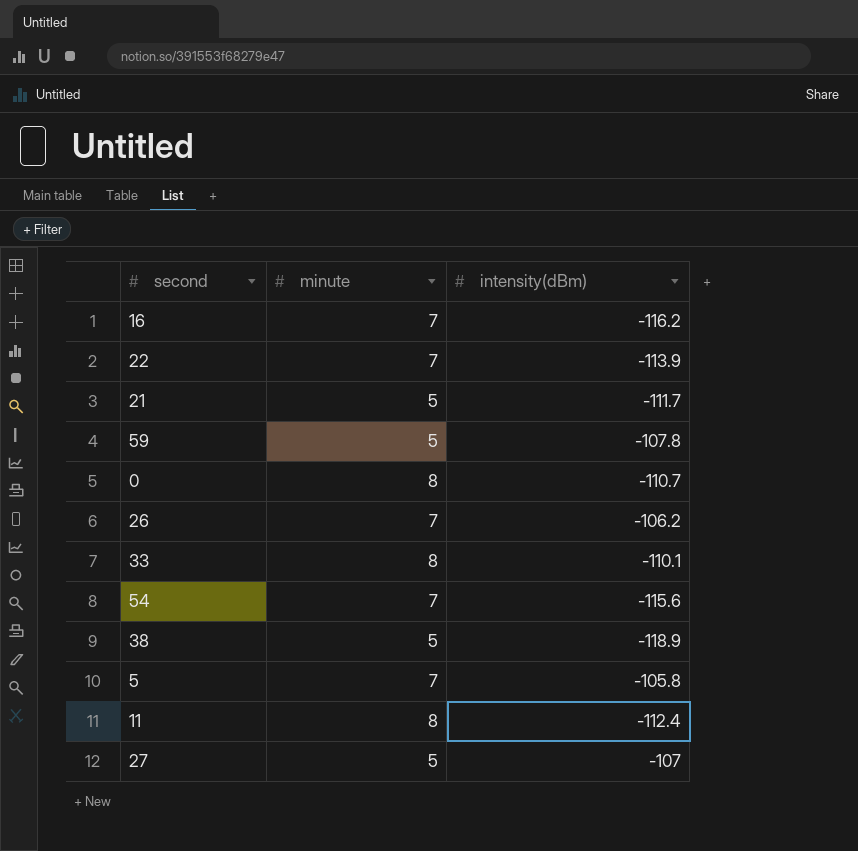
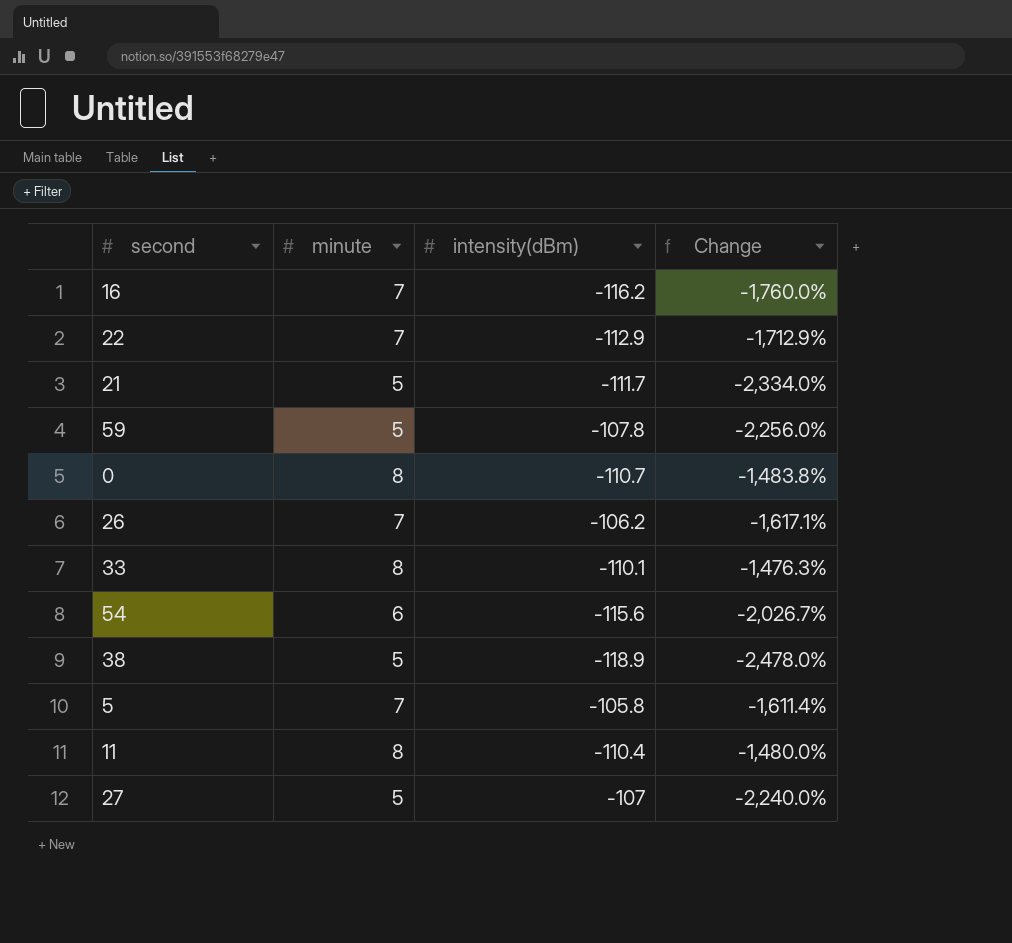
column Change | formula: none -> ([intensity(dBm)] - [minute]) / [minute]
22 | intensity(dBm): -113.9 -> -112.9
54 | minute: 7 -> 6
11 | intensity(dBm): -112.4 -> -110.4

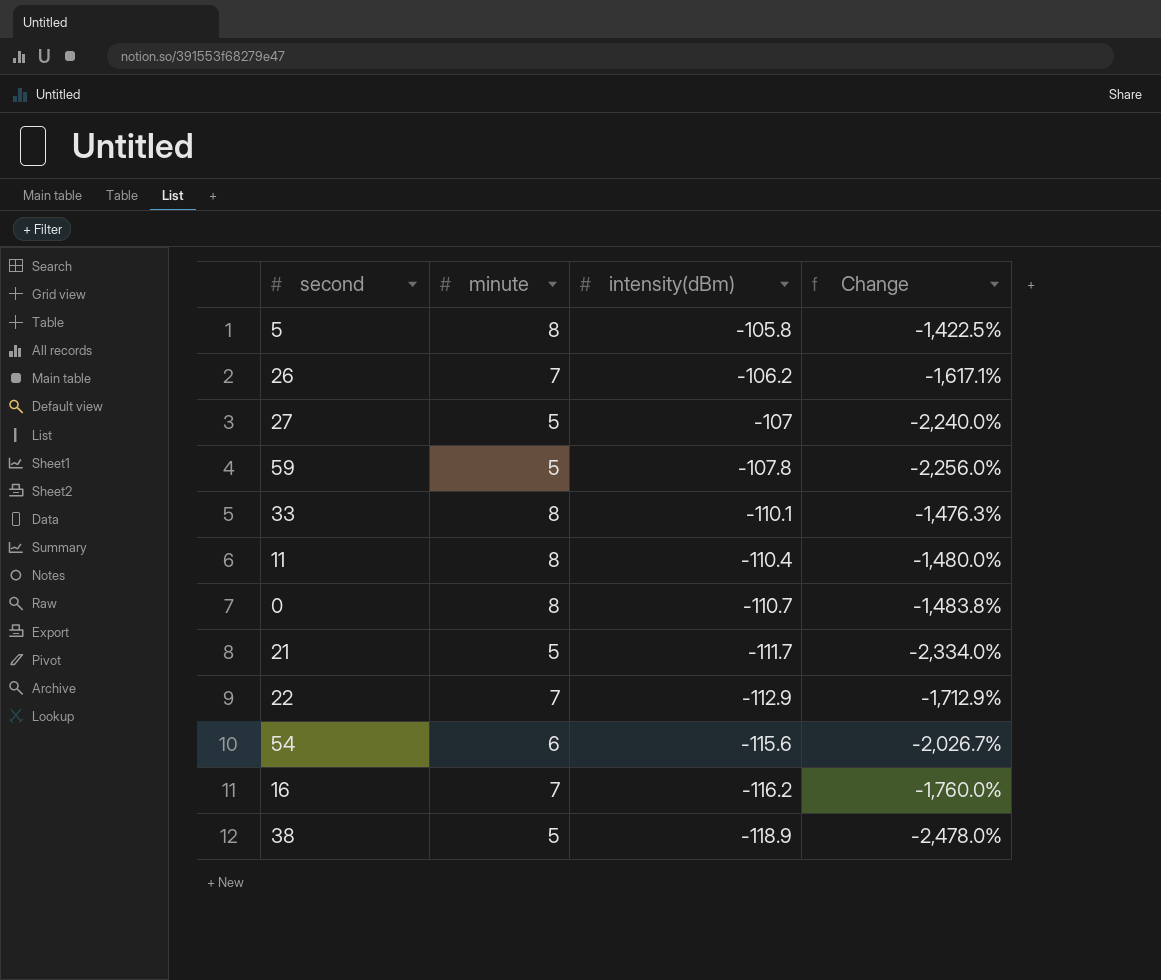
row order: none -> intensity(dBm) descending
5 | minute: 7 -> 8
5 | Change: -1,611.4% -> -1,422.5%

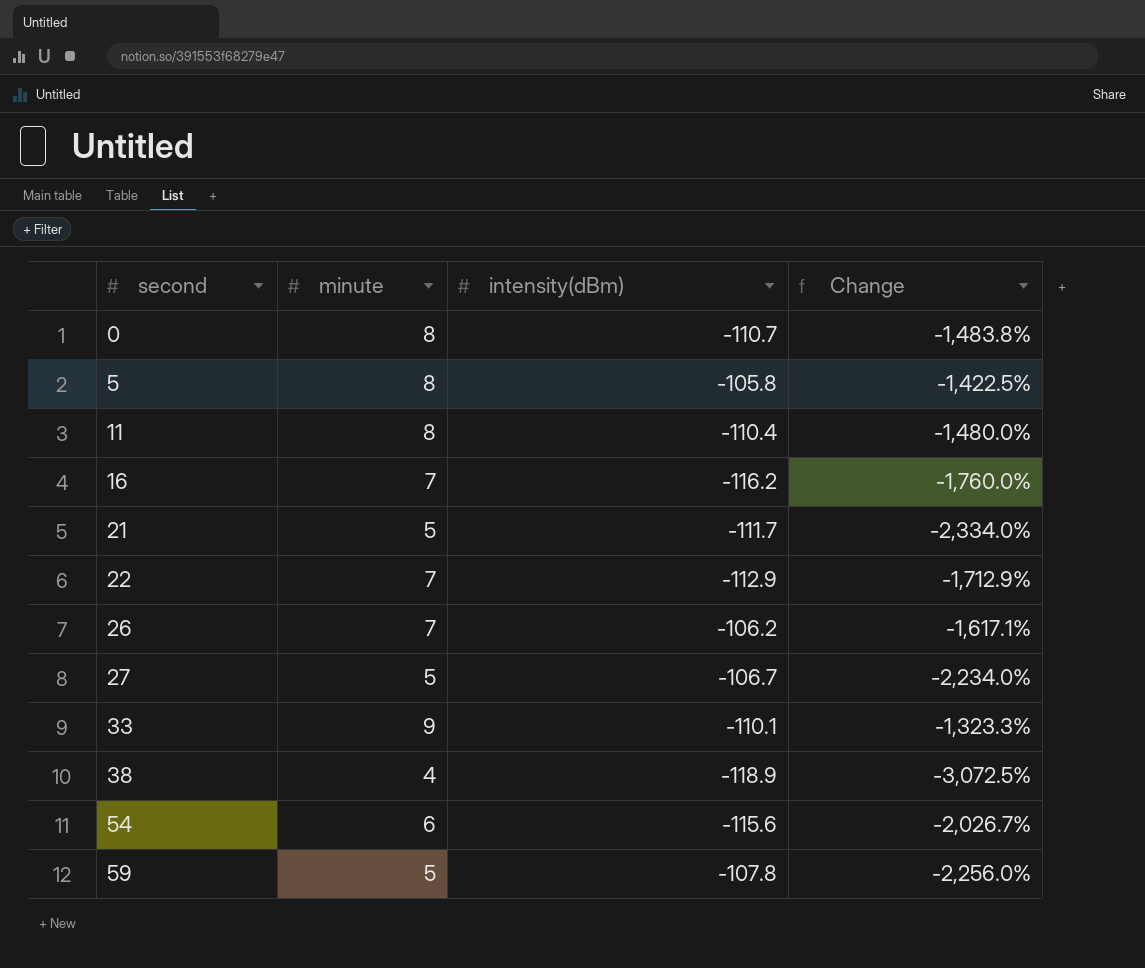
row order: intensity(dBm) descending -> second ascending
27 | intensity(dBm): -107 -> -106.7
27 | Change: -2,240.0% -> -2,234.0%
33 | minute: 8 -> 9
33 | Change: -1,476.3% -> -1,323.3%
38 | minute: 5 -> 4
38 | Change: -2,478.0% -> -3,072.5%

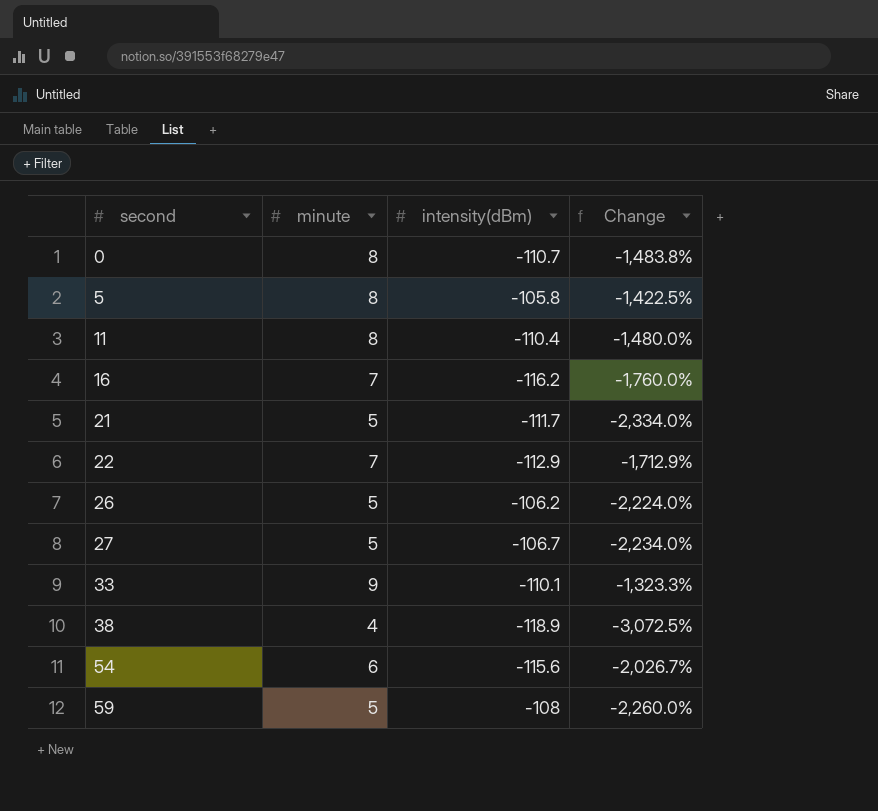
26 | minute: 7 -> 5
26 | Change: -1,617.1% -> -2,224.0%
59 | intensity(dBm): -107.8 -> -108
59 | Change: -2,256.0% -> -2,260.0%

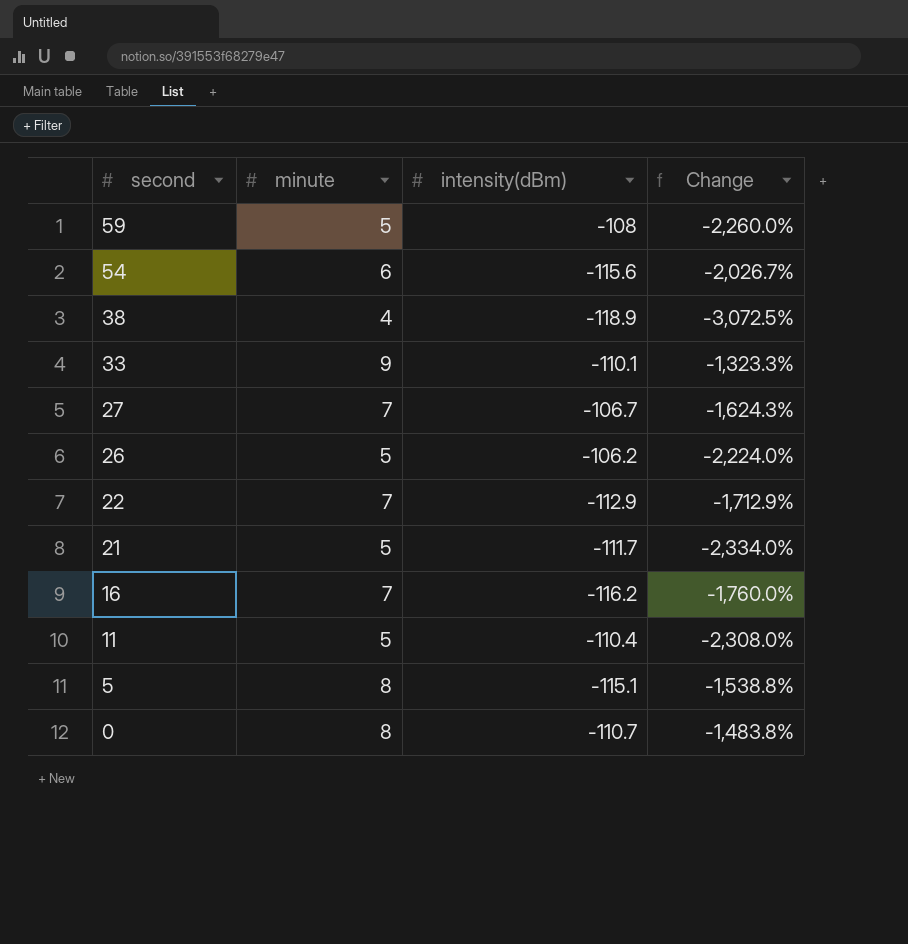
row order: second ascending -> second descending
27 | minute: 5 -> 7
27 | Change: -2,234.0% -> -1,624.3%
11 | minute: 8 -> 5
11 | Change: -1,480.0% -> -2,308.0%
5 | intensity(dBm): -105.8 -> -115.1
5 | Change: -1,422.5% -> -1,538.8%

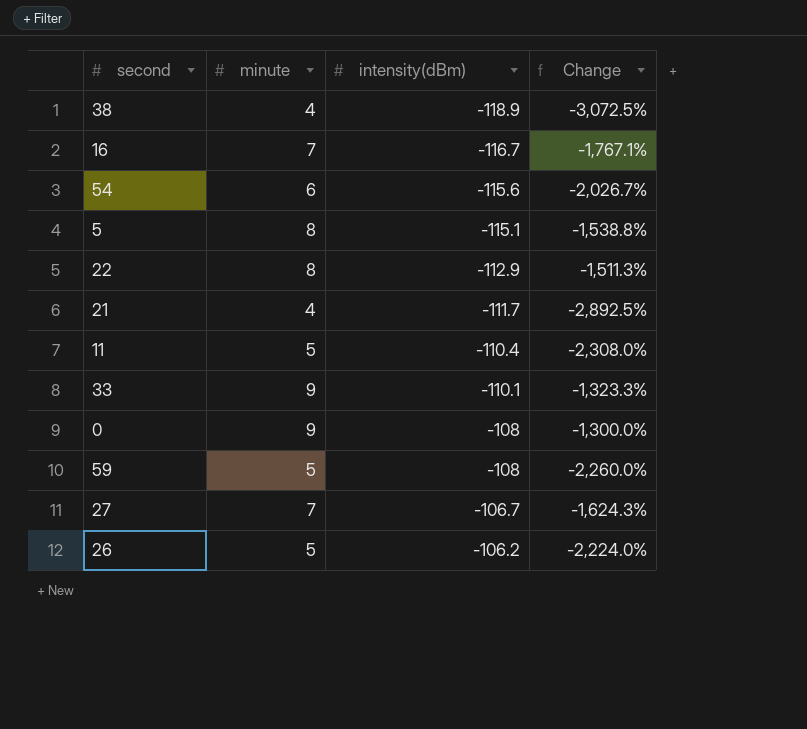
row order: second descending -> intensity(dBm) ascending
16 | intensity(dBm): -116.2 -> -116.7
16 | Change: -1,760.0% -> -1,767.1%
22 | minute: 7 -> 8
22 | Change: -1,712.9% -> -1,511.3%
21 | minute: 5 -> 4
21 | Change: -2,334.0% -> -2,892.5%
0 | minute: 8 -> 9
0 | intensity(dBm): -110.7 -> -108
0 | Change: -1,483.8% -> -1,300.0%

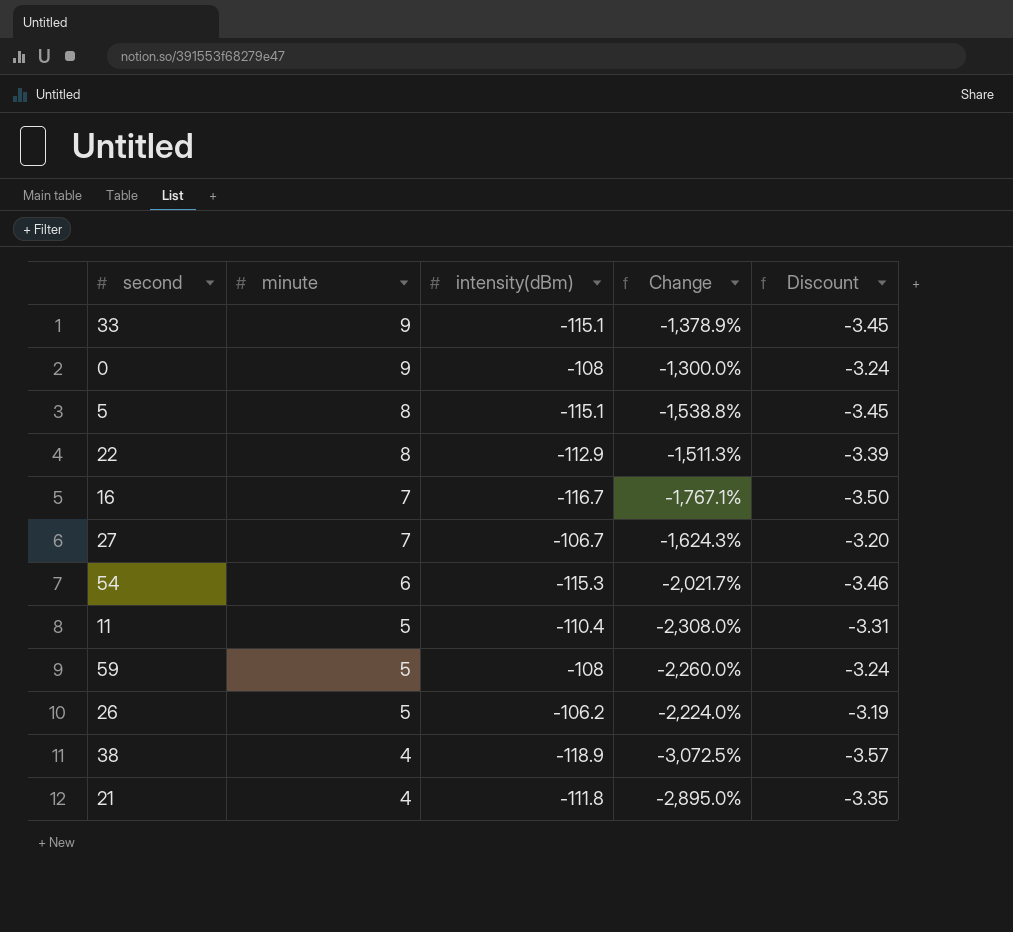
row order: intensity(dBm) ascending -> minute descending
column Discount | formula: none -> [intensity(dBm)] * 0.03
33 | intensity(dBm): -110.1 -> -115.1
33 | Change: -1,323.3% -> -1,378.9%
54 | intensity(dBm): -115.6 -> -115.3
54 | Change: -2,026.7% -> -2,021.7%
21 | intensity(dBm): -111.7 -> -111.8
21 | Change: -2,892.5% -> -2,895.0%

